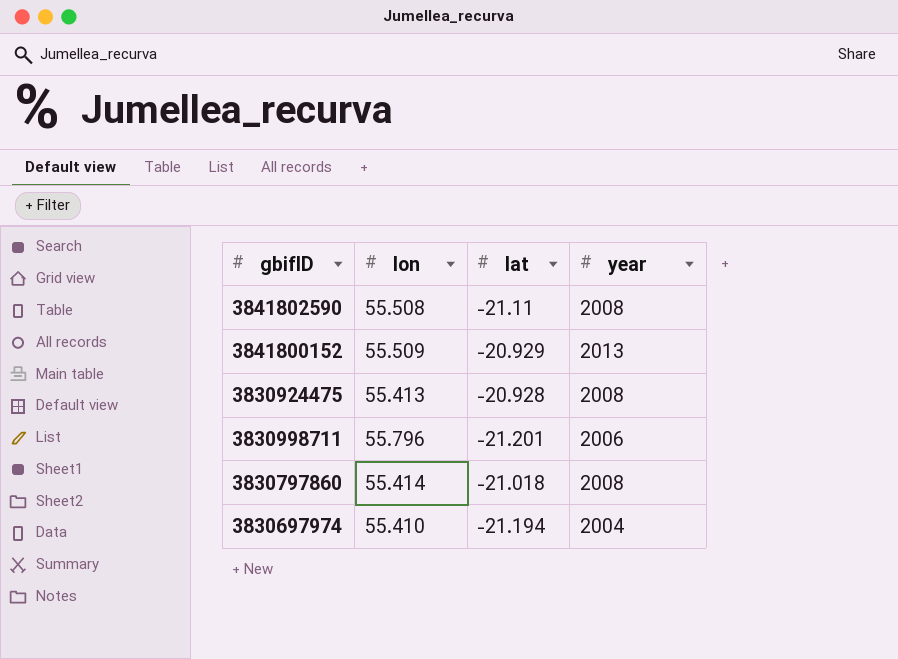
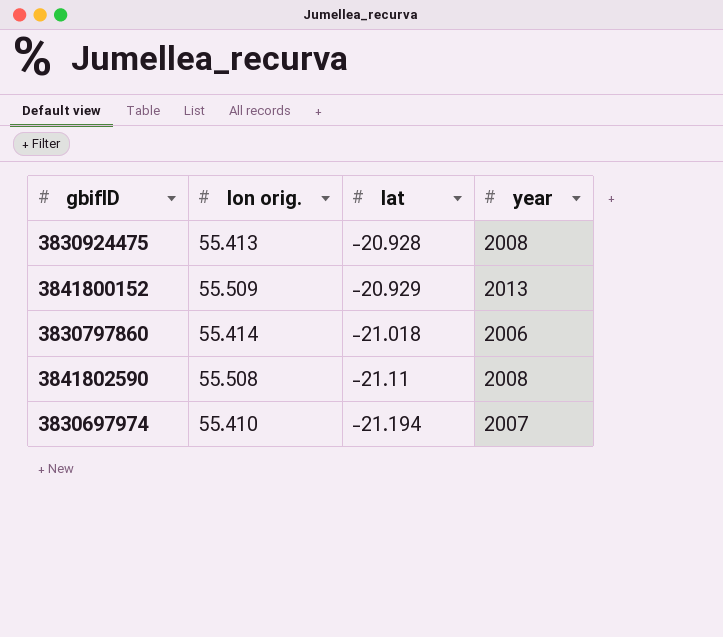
row order: none -> lat descending
column name: lon -> lon orig.
row 3830998711: 55.796 | -21.201 | 2006 -> none
3830797860 | year: 2008 -> 2006
3830697974 | year: 2004 -> 2007

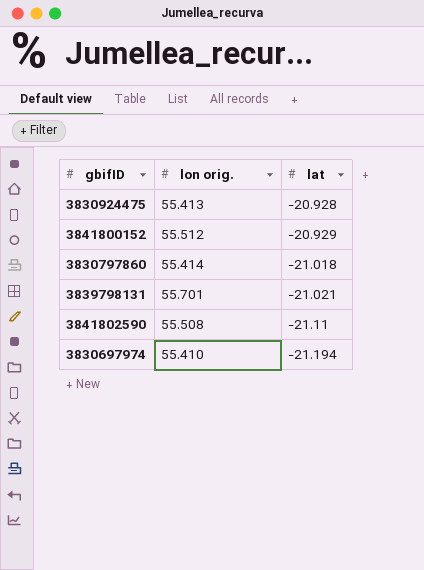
column year | position: 4 -> none
3841800152 | lon orig.: 55.509 -> 55.512
row 3839798131: none -> 55.701 | -21.021

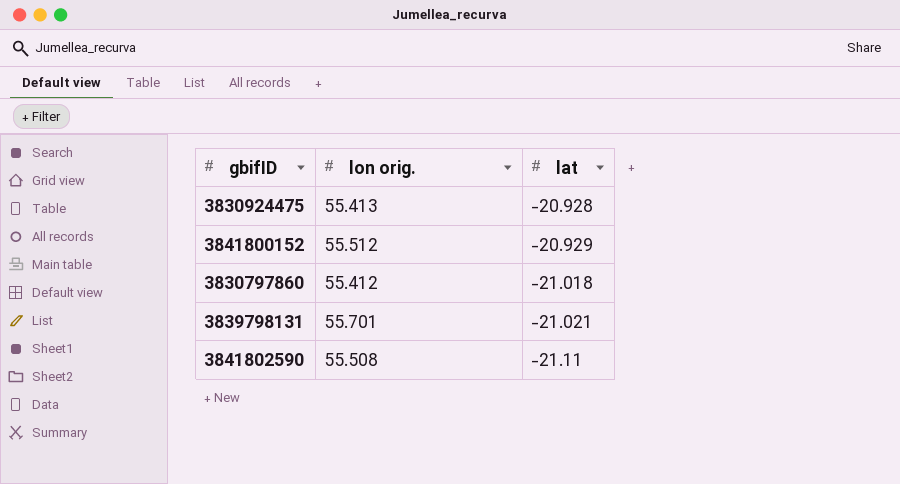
row 3830697974: 55.410 | -21.194 -> none
3830797860 | lon orig.: 55.414 -> 55.412

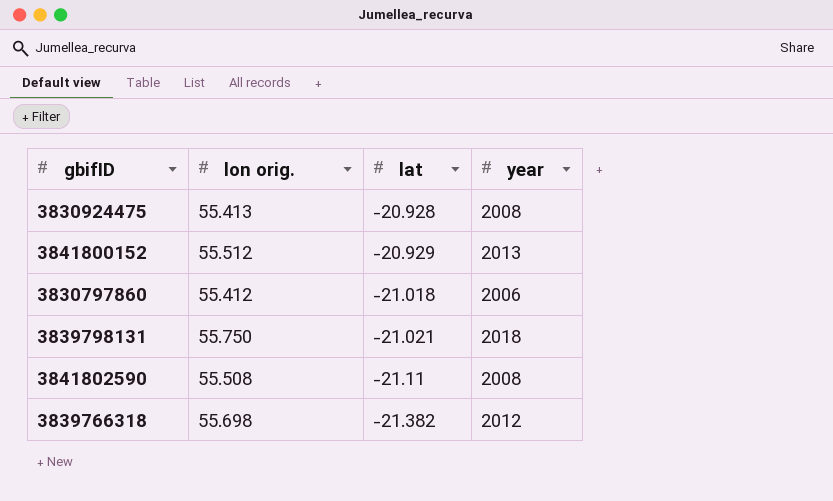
column year | position: none -> 4
3839798131 | lon orig.: 55.701 -> 55.750
row 3839766318: none -> 55.698 | -21.382 | 2012

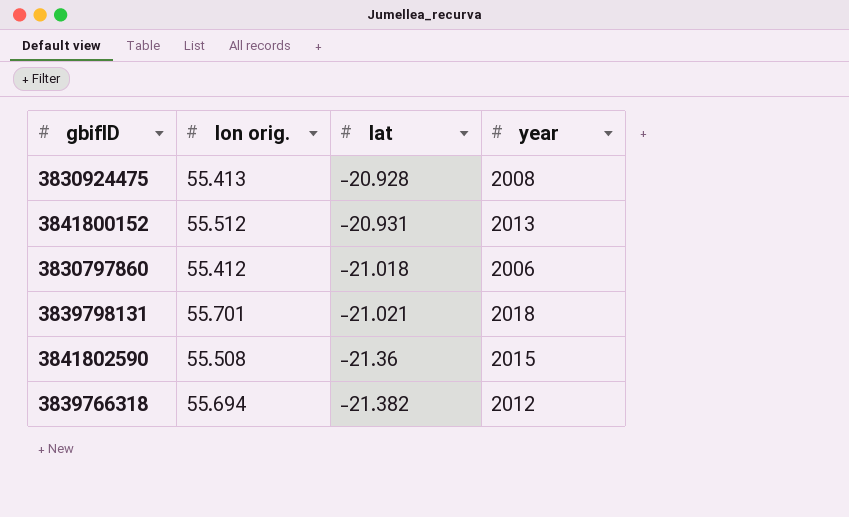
3841800152 | lat: -20.929 -> -20.931
3839798131 | lon orig.: 55.750 -> 55.701
3841802590 | lat: -21.11 -> -21.36
3841802590 | year: 2008 -> 2015
3839766318 | lon orig.: 55.698 -> 55.694

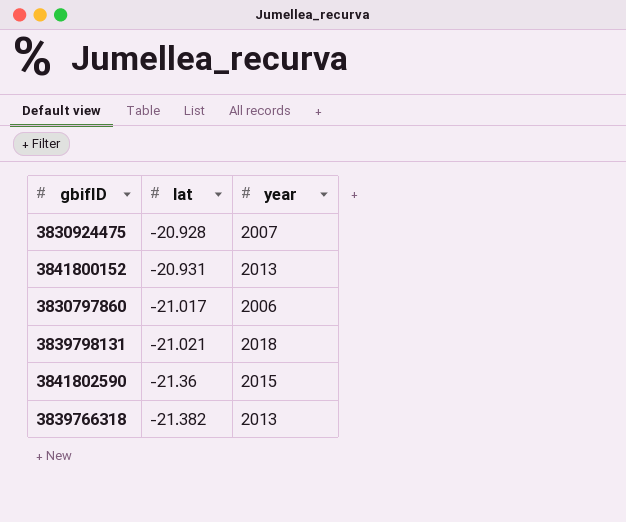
column lon orig. | position: 2 -> none
3830924475 | year: 2008 -> 2007
3830797860 | lat: -21.018 -> -21.017
3839766318 | year: 2012 -> 2013

